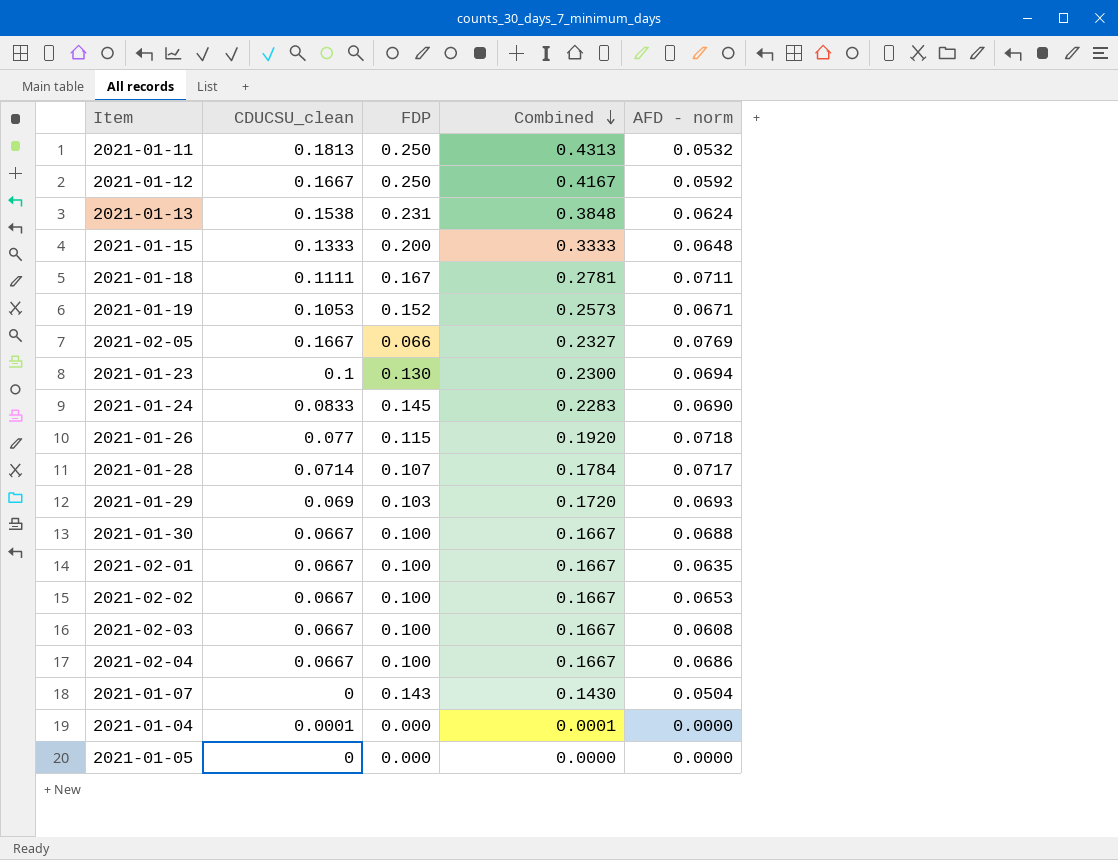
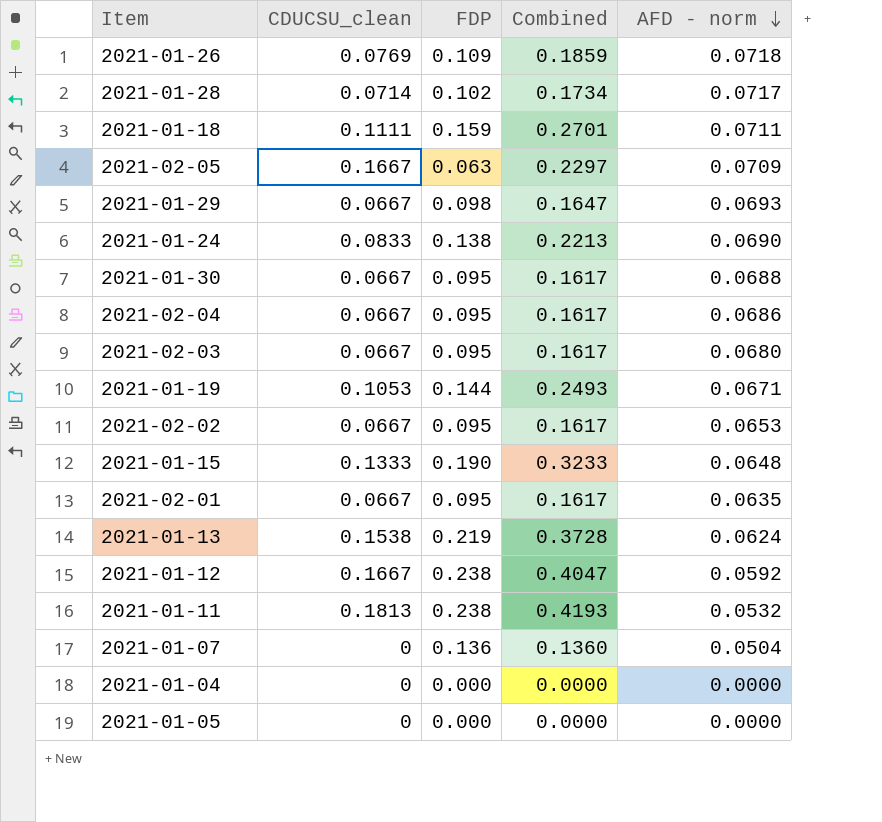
row order: Combined descending -> AFD - norm descending
row 2021-01-23: 0.1 | 0.130 | 0.2300 | 0.0694 -> none
2021-01-26 | CDUCSU_clean: 0.077 -> 0.0769
2021-01-26 | FDP: 0.115 -> 0.109
2021-01-26 | Combined: 0.1920 -> 0.1859
2021-01-28 | FDP: 0.107 -> 0.102
2021-01-28 | Combined: 0.1784 -> 0.1734
2021-01-18 | FDP: 0.167 -> 0.159
2021-01-18 | Combined: 0.2781 -> 0.2701
2021-02-05 | FDP: 0.066 -> 0.063
2021-02-05 | Combined: 0.2327 -> 0.2297
2021-02-05 | AFD - norm: 0.0769 -> 0.0709
2021-01-29 | CDUCSU_clean: 0.069 -> 0.0667
2021-01-29 | FDP: 0.103 -> 0.098
2021-01-29 | Combined: 0.1720 -> 0.1647
2021-01-24 | FDP: 0.145 -> 0.138
2021-01-24 | Combined: 0.2283 -> 0.2213
2021-01-30 | FDP: 0.100 -> 0.095
2021-01-30 | Combined: 0.1667 -> 0.1617
2021-02-04 | FDP: 0.100 -> 0.095
2021-02-04 | Combined: 0.1667 -> 0.1617
2021-02-03 | FDP: 0.100 -> 0.095
2021-02-03 | Combined: 0.1667 -> 0.1617
2021-02-03 | AFD - norm: 0.0608 -> 0.0680
2021-01-19 | FDP: 0.152 -> 0.144
2021-01-19 | Combined: 0.2573 -> 0.2493
2021-02-02 | FDP: 0.100 -> 0.095
2021-02-02 | Combined: 0.1667 -> 0.1617
2021-01-15 | FDP: 0.200 -> 0.190
2021-01-15 | Combined: 0.3333 -> 0.3233
2021-02-01 | FDP: 0.100 -> 0.095
2021-02-01 | Combined: 0.1667 -> 0.1617
2021-01-13 | FDP: 0.231 -> 0.219
2021-01-13 | Combined: 0.3848 -> 0.3728
2021-01-12 | FDP: 0.250 -> 0.238
2021-01-12 | Combined: 0.4167 -> 0.4047
2021-01-11 | FDP: 0.250 -> 0.238
2021-01-11 | Combined: 0.4313 -> 0.4193
2021-01-07 | FDP: 0.143 -> 0.136
2021-01-07 | Combined: 0.1430 -> 0.1360
2021-01-04 | CDUCSU_clean: 0.0001 -> 0
2021-01-04 | Combined: 0.0001 -> 0.0000

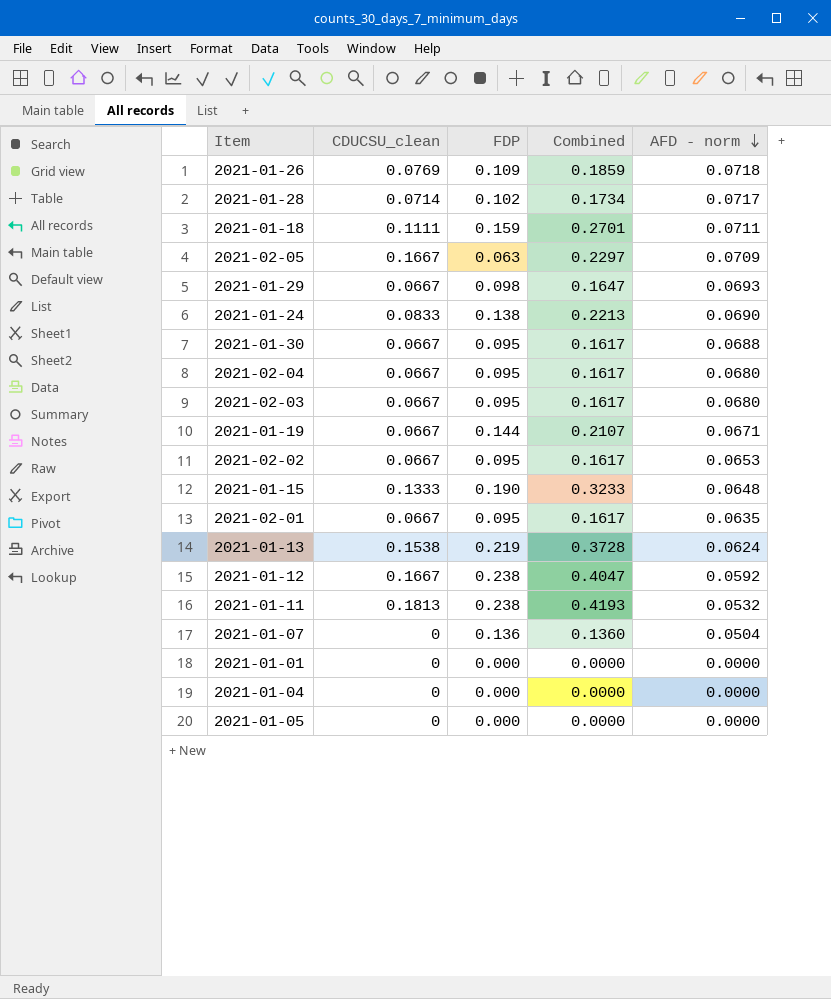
2021-02-04 | AFD - norm: 0.0686 -> 0.0680
2021-01-19 | CDUCSU_clean: 0.1053 -> 0.0667
2021-01-19 | Combined: 0.2493 -> 0.2107
row 2021-01-01: none -> 0 | 0.000 | 0.0000 | 0.0000

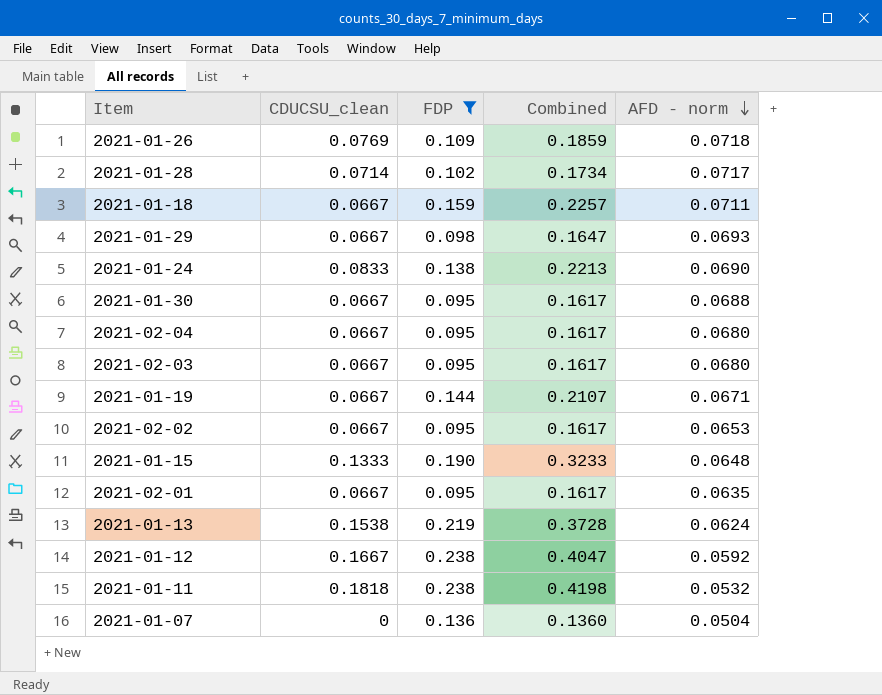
filter: none -> FDP >= 0.095
2021-01-18 | CDUCSU_clean: 0.1111 -> 0.0667
2021-01-18 | Combined: 0.2701 -> 0.2257
2021-01-11 | CDUCSU_clean: 0.1813 -> 0.1818
2021-01-11 | Combined: 0.4193 -> 0.4198

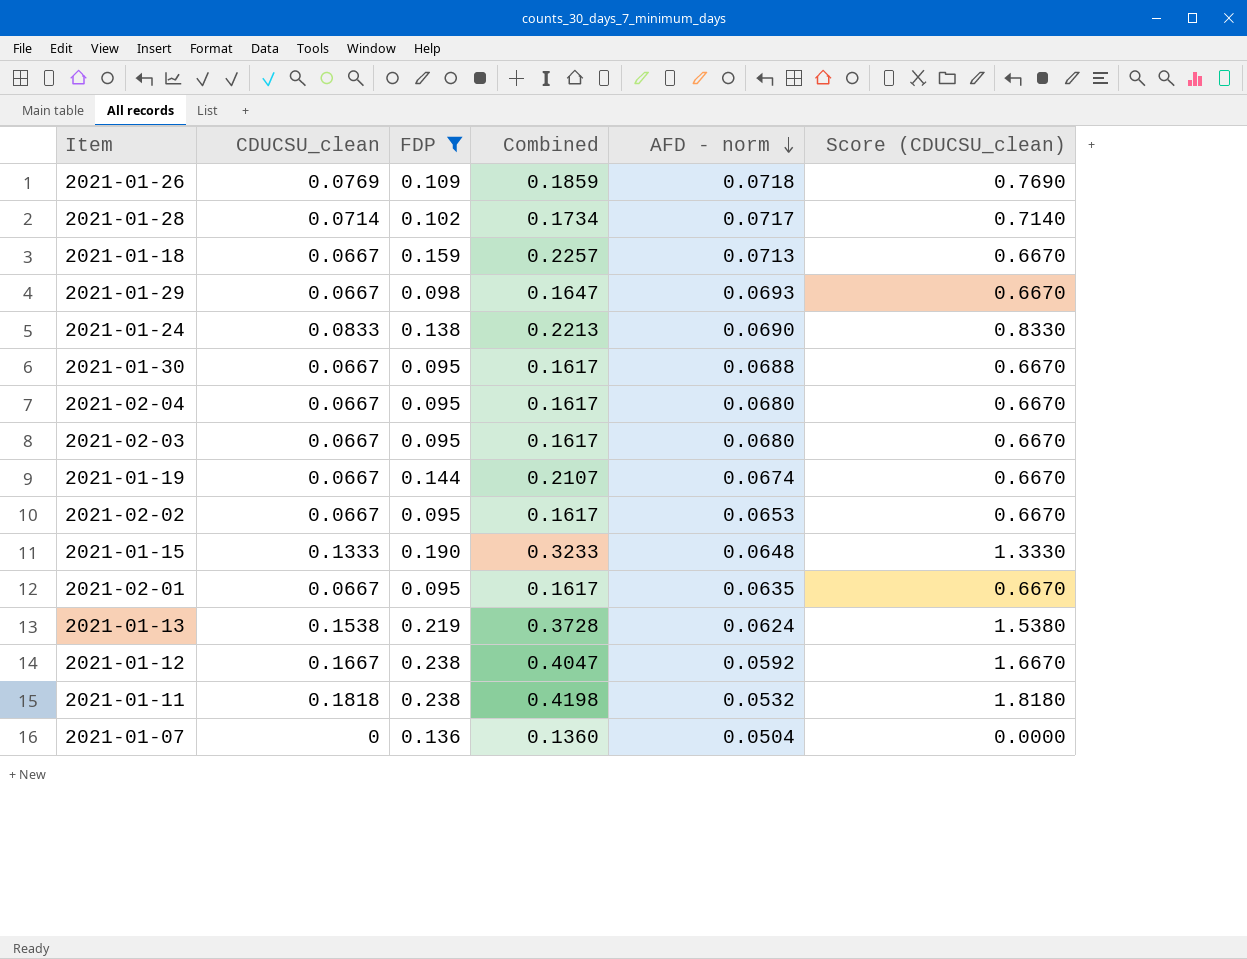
column Score (CDUCSU_clean) | formula: none -> [CDUCSU_clean] * 10
2021-01-18 | AFD - norm: 0.0711 -> 0.0713
2021-01-19 | AFD - norm: 0.0671 -> 0.0674

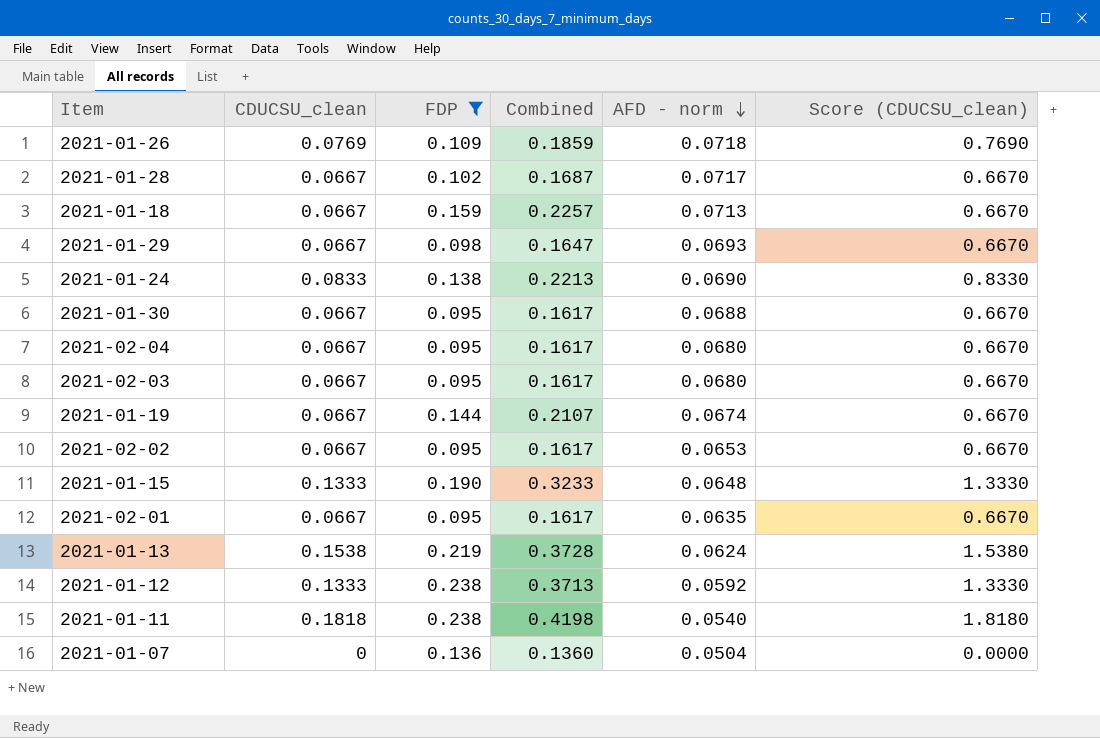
2021-01-28 | CDUCSU_clean: 0.0714 -> 0.0667
2021-01-28 | Combined: 0.1734 -> 0.1687
2021-01-28 | Score (CDUCSU_clean): 0.7140 -> 0.6670
2021-01-12 | CDUCSU_clean: 0.1667 -> 0.1333
2021-01-12 | Combined: 0.4047 -> 0.3713
2021-01-12 | Score (CDUCSU_clean): 1.6670 -> 1.3330
2021-01-11 | AFD - norm: 0.0532 -> 0.0540

